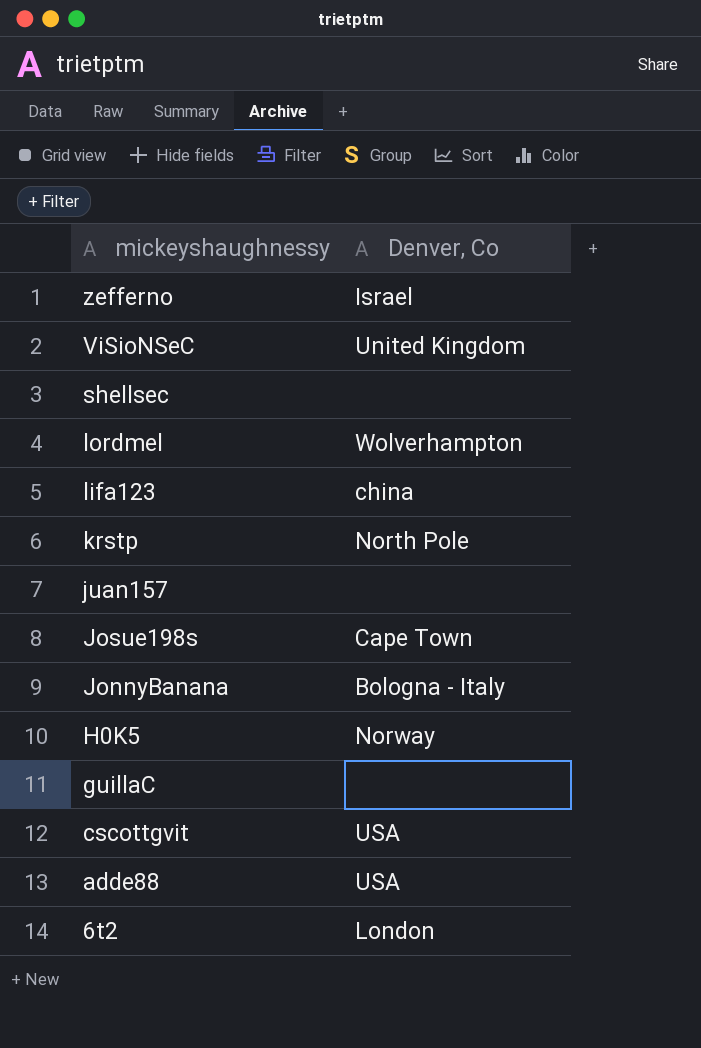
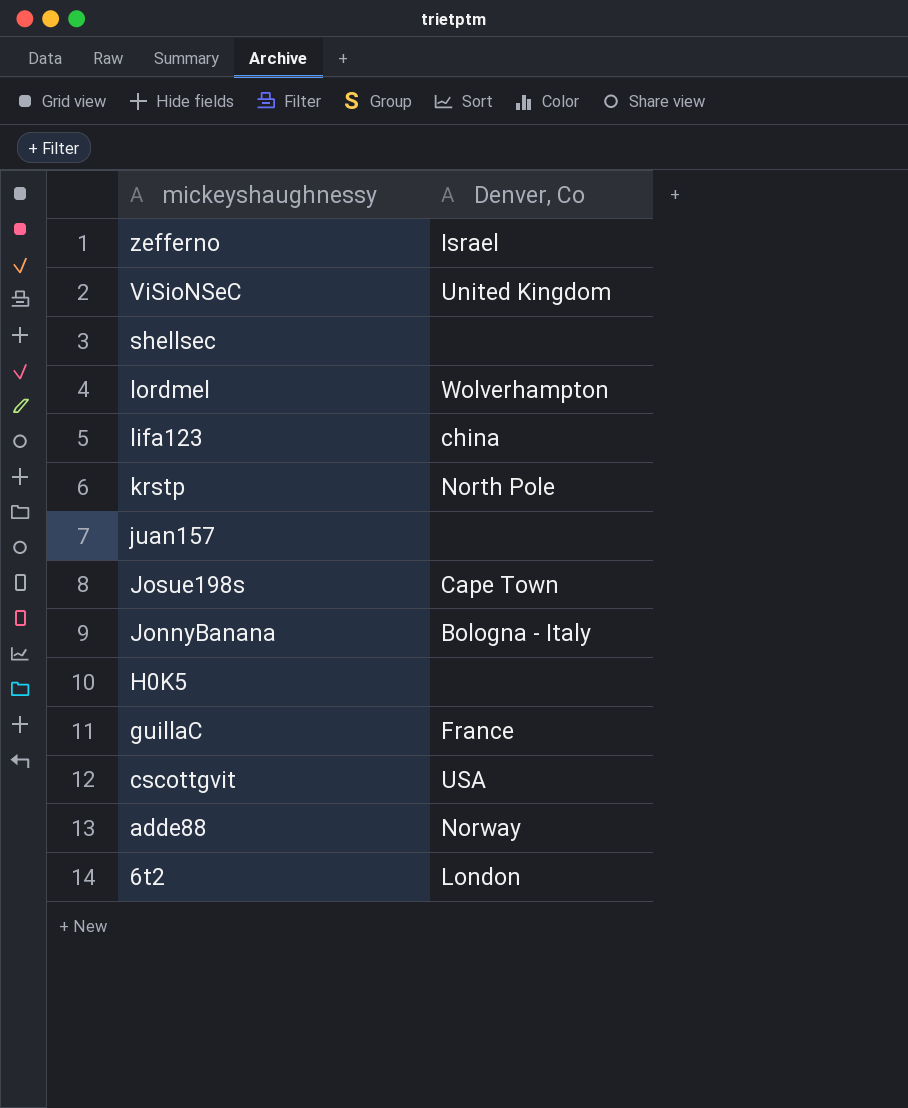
H0K5 | Denver, Co: Norway -> none
guillaC | Denver, Co: none -> France
adde88 | Denver, Co: USA -> Norway

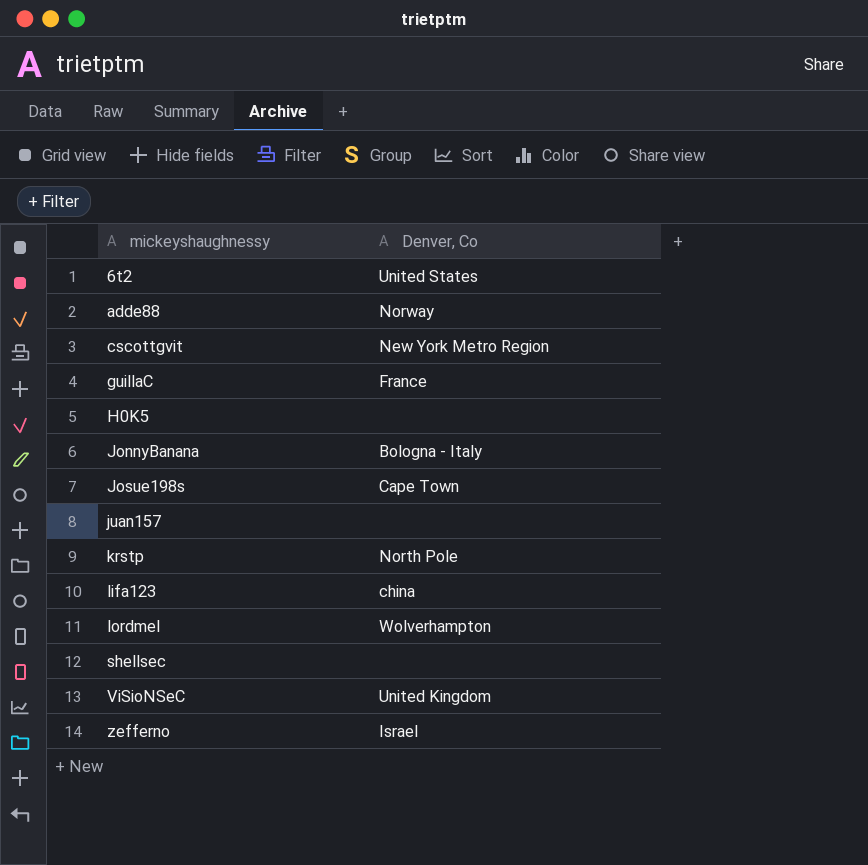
row order: mickeyshaughnessy descending -> mickeyshaughnessy ascending
6t2 | Denver, Co: London -> United States
cscottgvit | Denver, Co: USA -> New York Metro Region

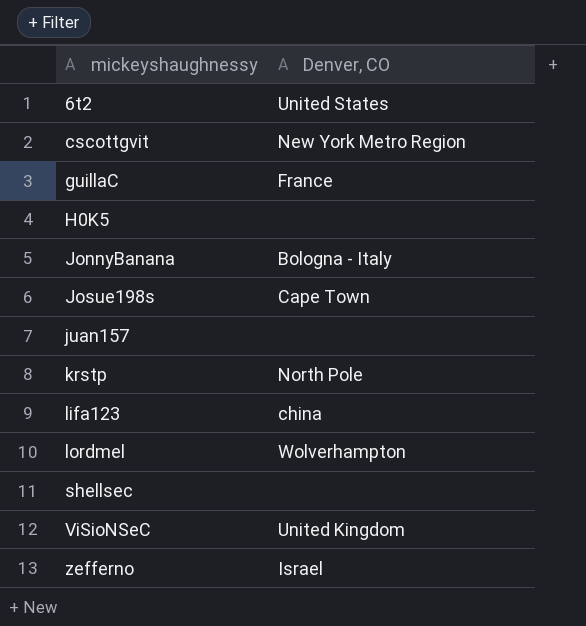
column name: Denver, Co -> Denver, CO
row adde88: Norway -> none

